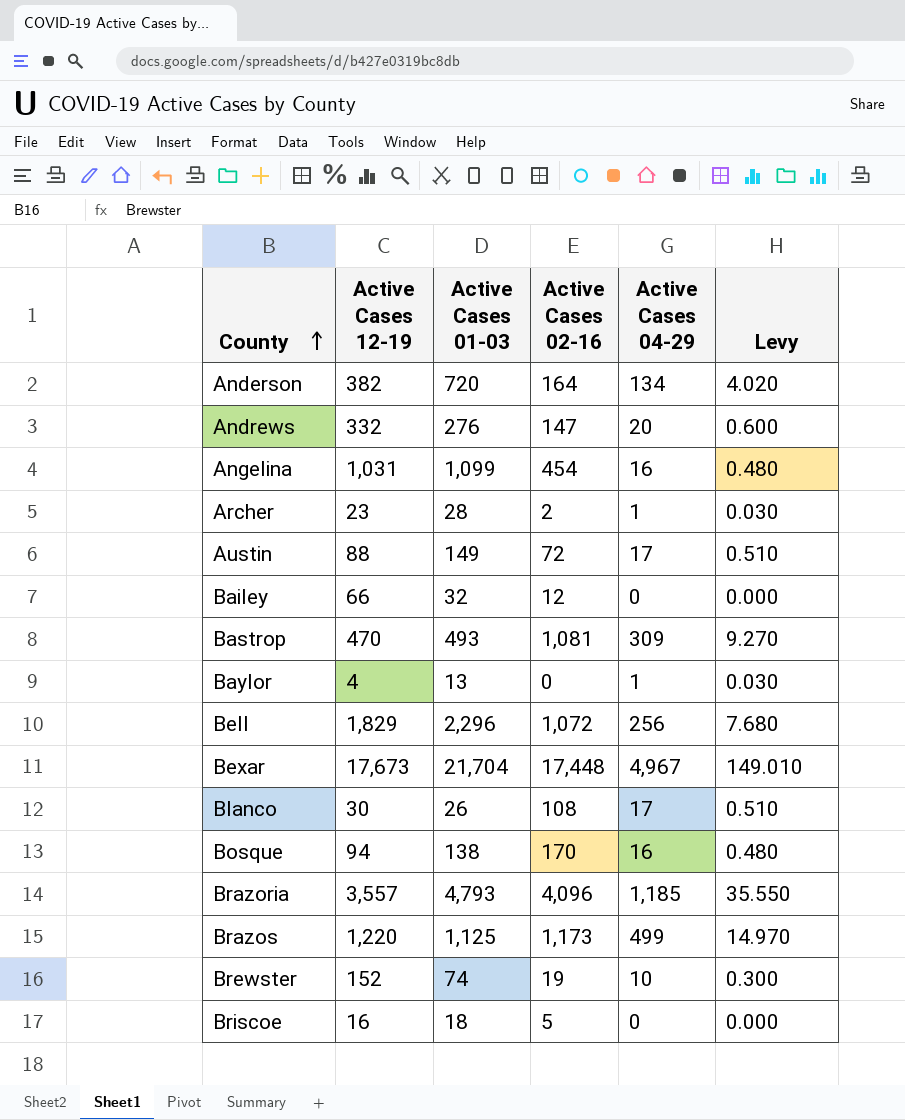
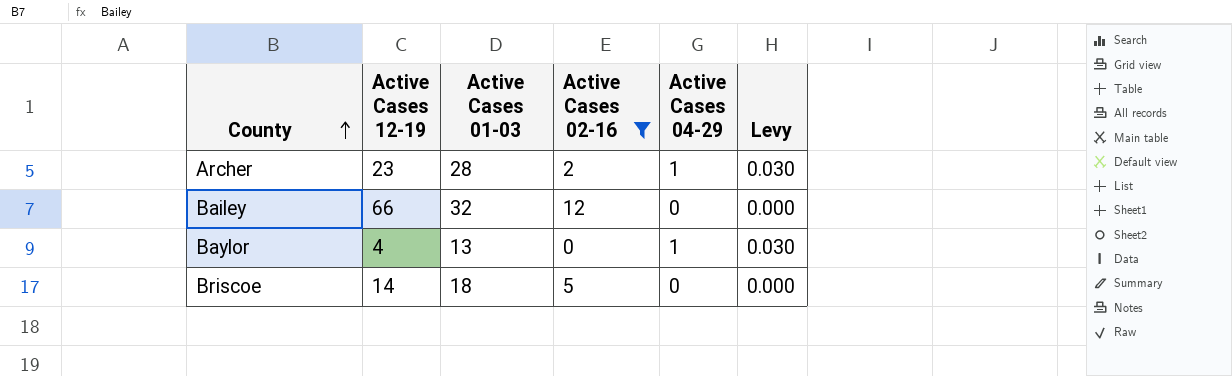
filter: none -> Active Cases 02-16 <= 12
Briscoe | Active Cases 12-19: 16 -> 14

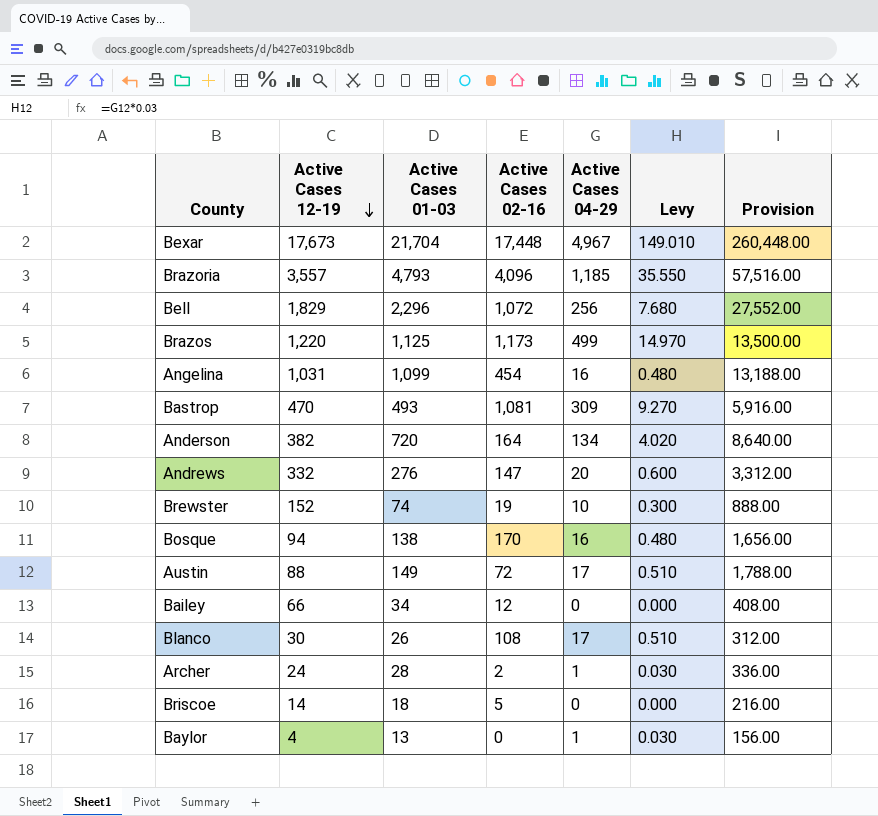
filter: Active Cases 02-16 <= 12 -> none
row order: County ascending -> Active Cases 12-19 descending
column Provision | formula: none -> [Active Cases 01-03] * 12
Bailey | Active Cases 01-03: 32 -> 34
Archer | Active Cases 12-19: 23 -> 24

